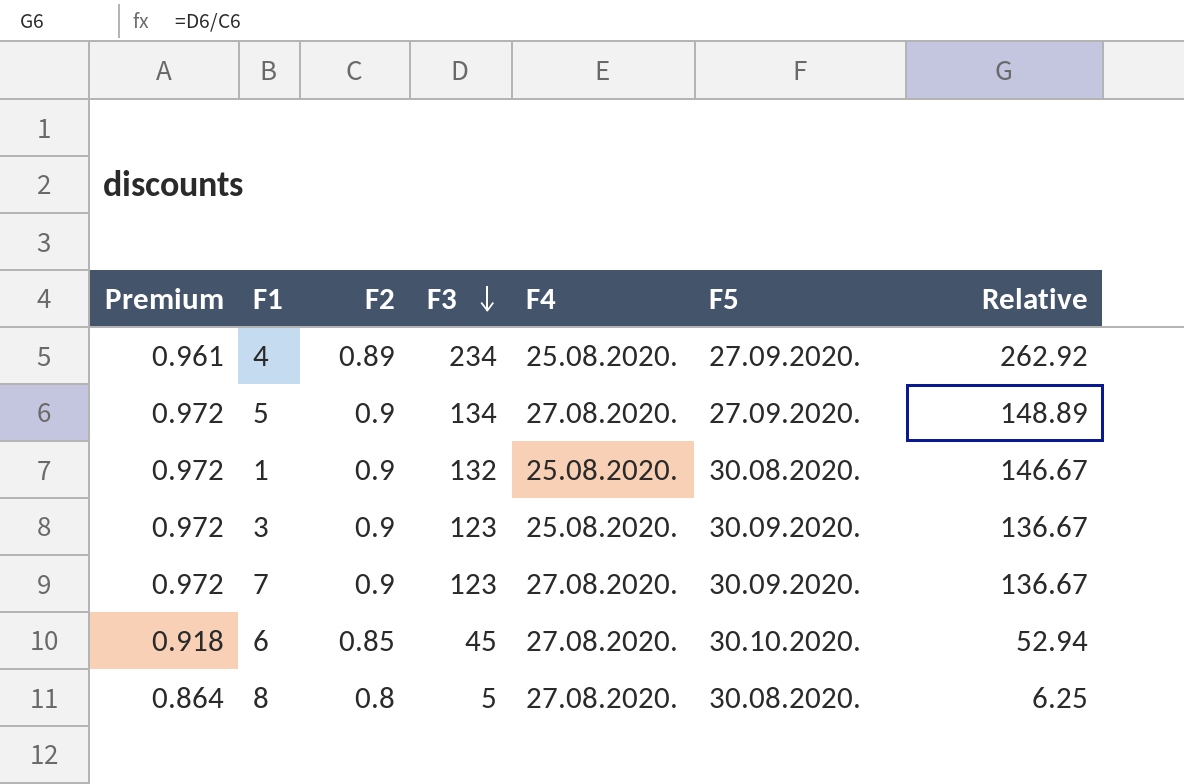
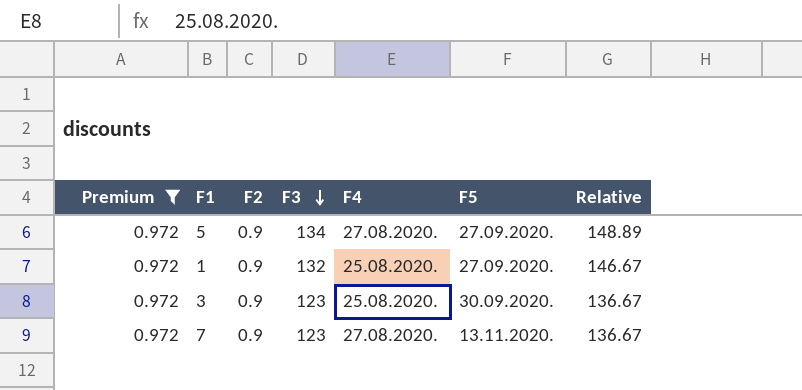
filter: none -> Premium = 0.972
1 | F5: 30.08.2020. -> 27.09.2020.
7 | F5: 30.09.2020. -> 13.11.2020.

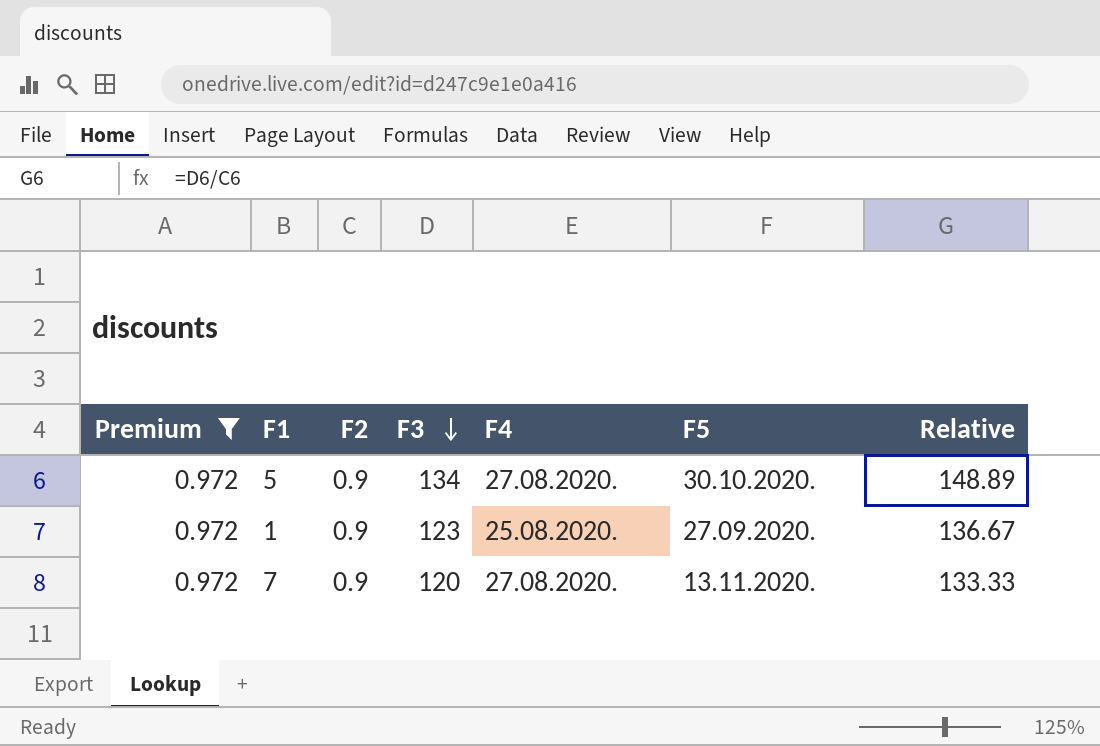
row 3: 0.972 | 0.9 | 123 | 25.08.2020. | 30.09.2020. | 136.67 -> none
5 | F5: 27.09.2020. -> 30.10.2020.
1 | F3: 132 -> 123
1 | Relative: 146.67 -> 136.67
7 | F3: 123 -> 120
7 | Relative: 136.67 -> 133.33

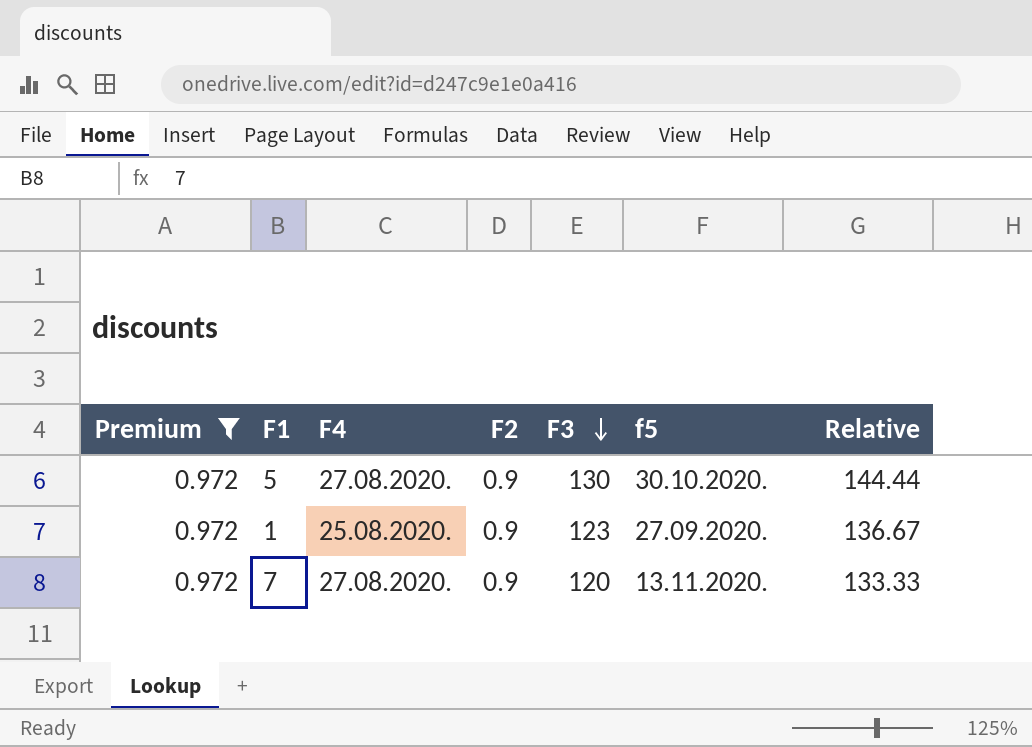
column F4 | position: 5 -> 3
column name: F5 -> f5
5 | F3: 134 -> 130
5 | Relative: 148.89 -> 144.44

